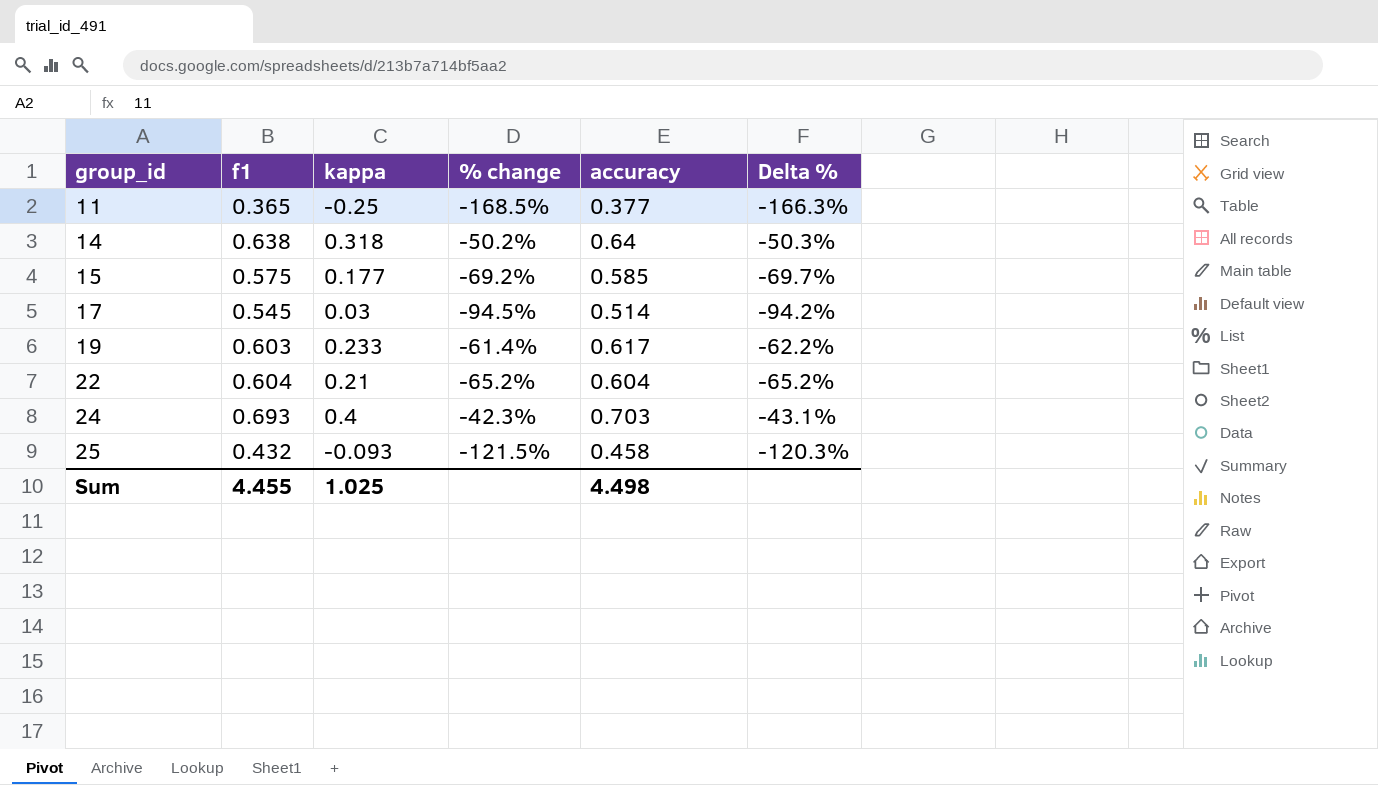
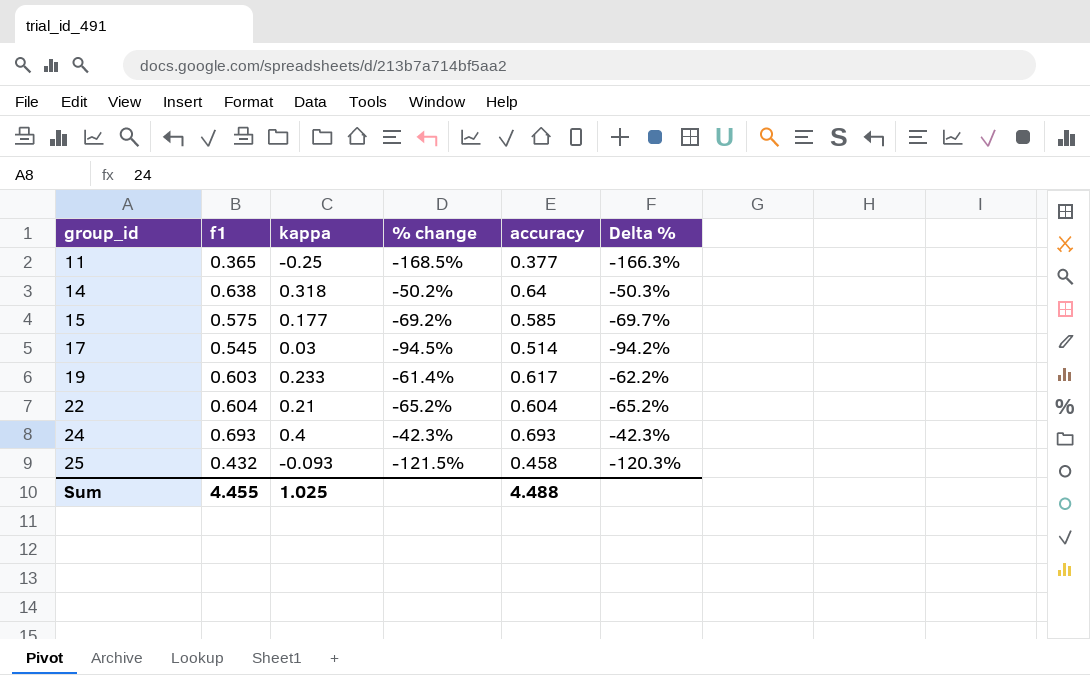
24 | accuracy: 0.703 -> 0.693
24 | Delta %: -43.1% -> -42.3%
Sum | accuracy: 4.498 -> 4.488

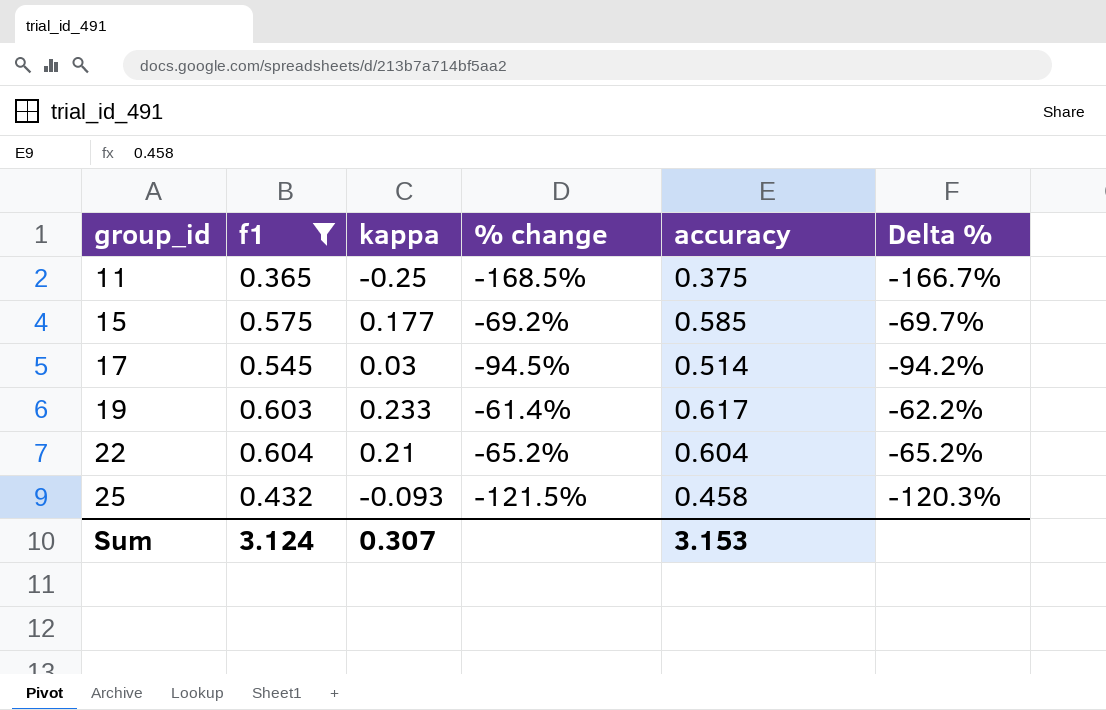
filter: none -> f1 <= 0.604
11 | accuracy: 0.377 -> 0.375
11 | Delta %: -166.3% -> -166.7%
Sum | f1: 4.455 -> 3.124
Sum | kappa: 1.025 -> 0.307
Sum | accuracy: 4.488 -> 3.153

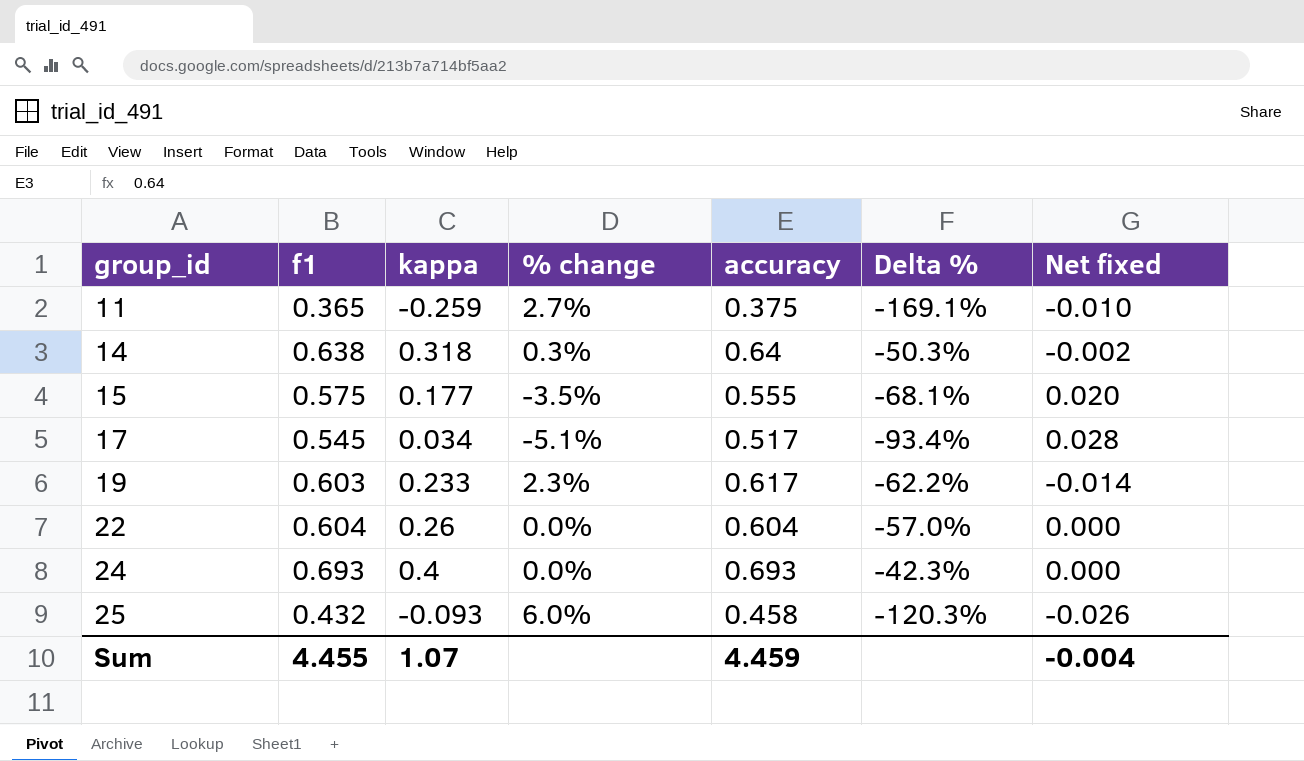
filter: f1 <= 0.604 -> none
column % change | formula: ([kappa] - [f1]) / [f1] -> ([accuracy] - [f1]) / [f1]
column Net fixed | formula: none -> [f1] - [accuracy]
11 | kappa: -0.25 -> -0.259
11 | Delta %: -166.7% -> -169.1%
15 | accuracy: 0.585 -> 0.555
15 | Delta %: -69.7% -> -68.1%
17 | kappa: 0.03 -> 0.034
17 | accuracy: 0.514 -> 0.517
17 | Delta %: -94.2% -> -93.4%
22 | kappa: 0.21 -> 0.26
22 | Delta %: -65.2% -> -57.0%
Sum | f1: 3.124 -> 4.455
Sum | kappa: 0.307 -> 1.07
Sum | accuracy: 3.153 -> 4.459

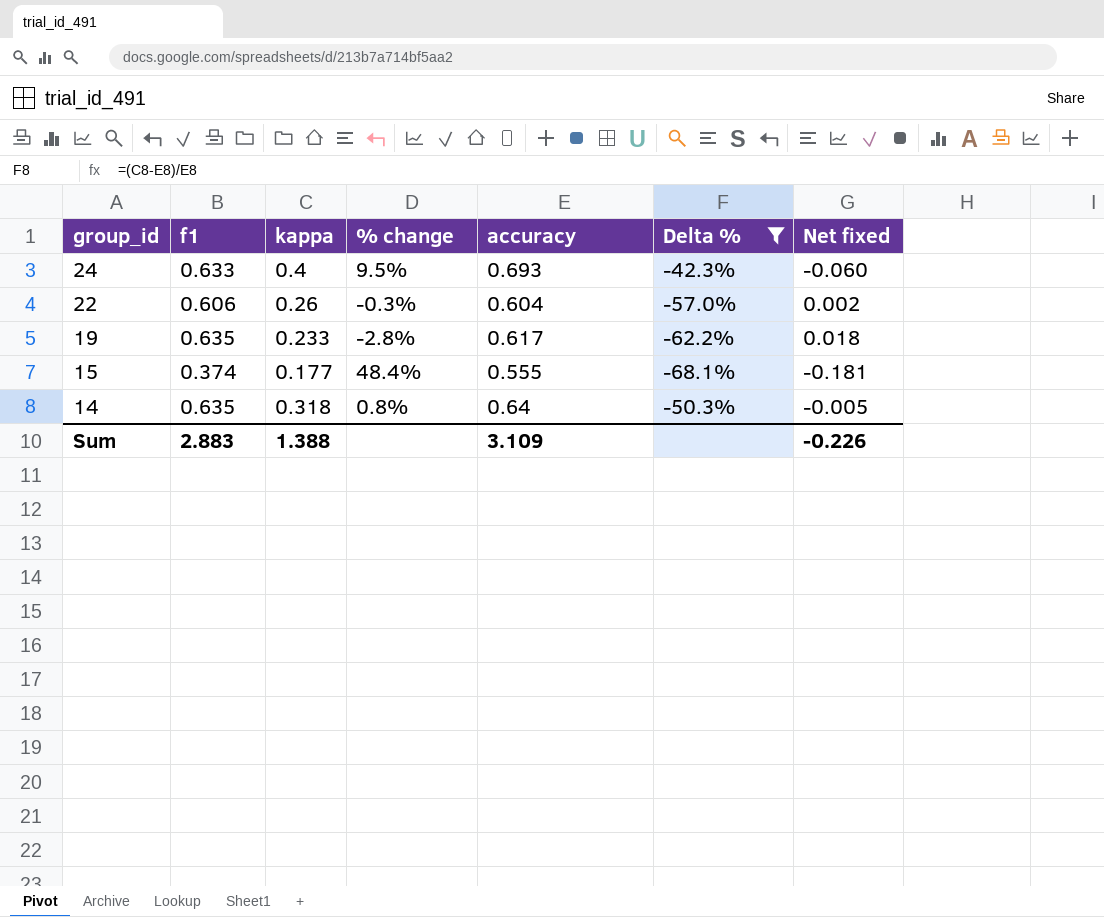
filter: none -> Delta % >= -68.1%
row order: group_id ascending -> group_id descending
24 | f1: 0.693 -> 0.633
24 | % change: 0.0% -> 9.5%
24 | Net fixed: 0.000 -> -0.060
22 | f1: 0.604 -> 0.606
22 | % change: 0.0% -> -0.3%
22 | Net fixed: 0.000 -> 0.002
19 | f1: 0.603 -> 0.635
19 | % change: 2.3% -> -2.8%
19 | Net fixed: -0.014 -> 0.018
15 | f1: 0.575 -> 0.374
15 | % change: -3.5% -> 48.4%
15 | Net fixed: 0.020 -> -0.181
14 | f1: 0.638 -> 0.635
14 | % change: 0.3% -> 0.8%
14 | Net fixed: -0.002 -> -0.005
Sum | f1: 4.455 -> 2.883
Sum | kappa: 1.07 -> 1.388
Sum | accuracy: 4.459 -> 3.109
Sum | Net fixed: -0.004 -> -0.226

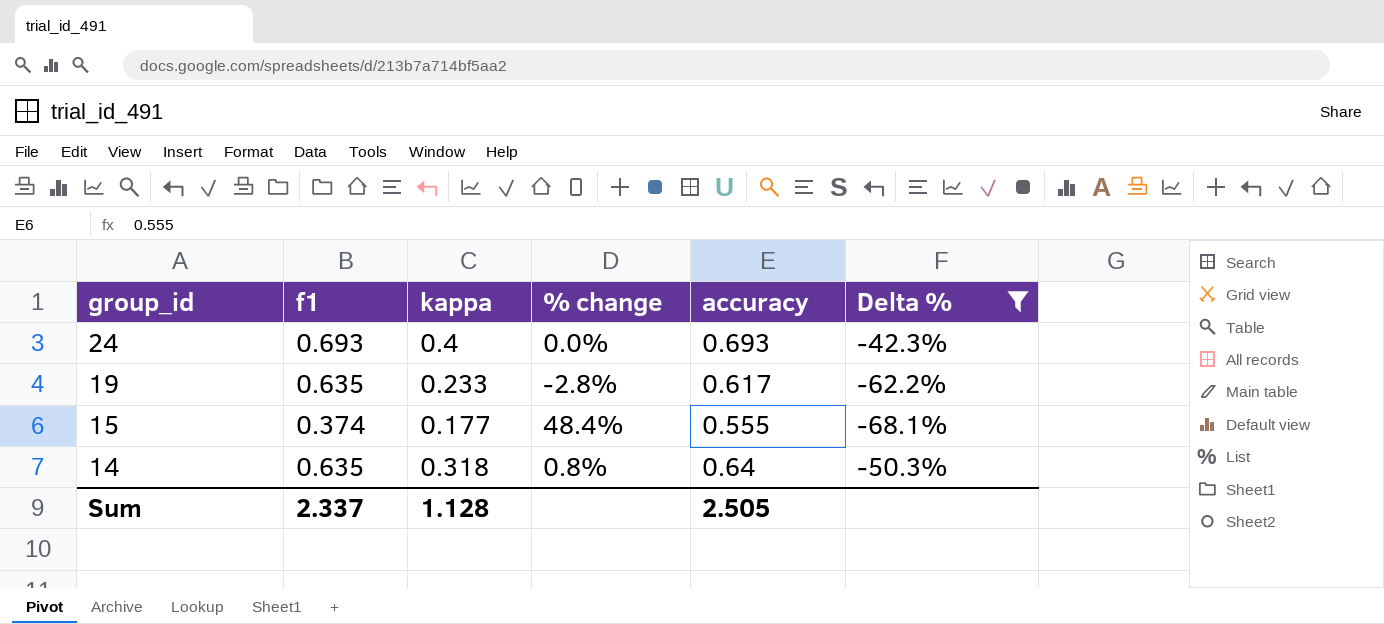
column Net fixed | formula: [f1] - [accuracy] -> none
row 22: 0.606 | 0.26 | -0.3% | 0.604 | -57.0% | 0.002 -> none
24 | f1: 0.633 -> 0.693
24 | % change: 9.5% -> 0.0%
Sum | f1: 2.883 -> 2.337
Sum | kappa: 1.388 -> 1.128
Sum | accuracy: 3.109 -> 2.505

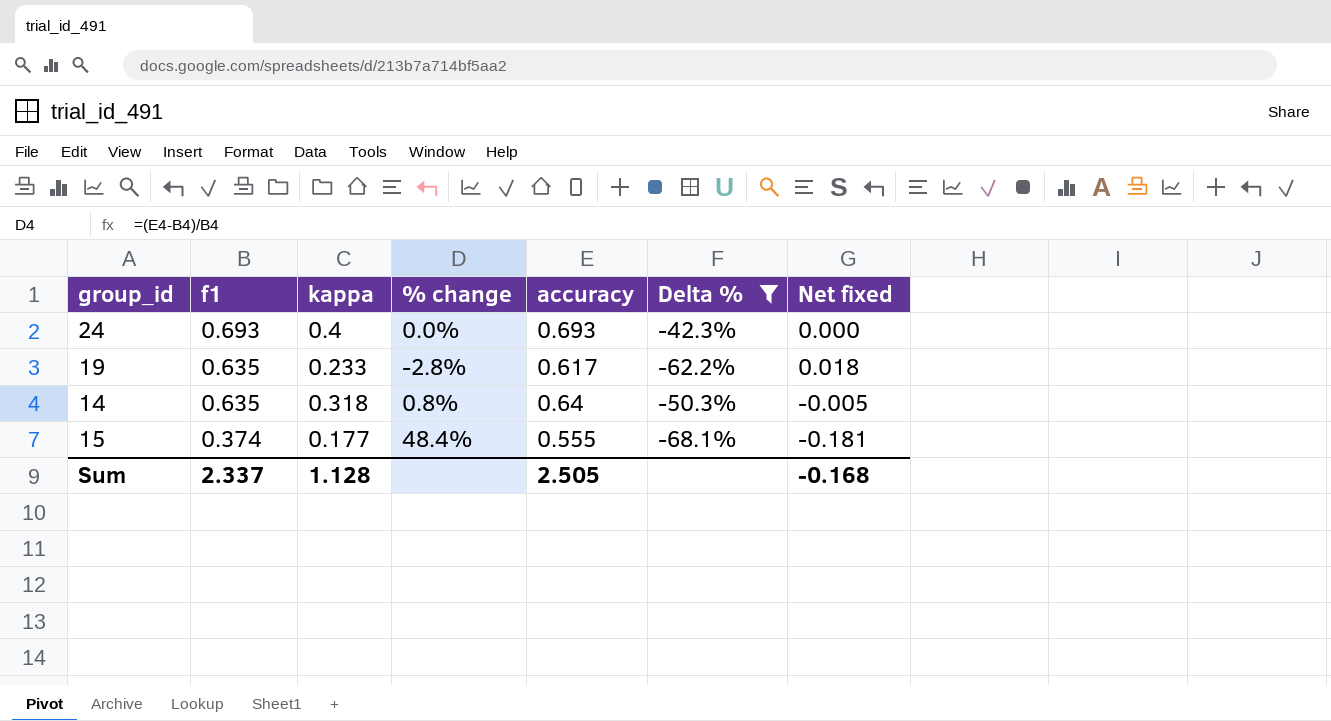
row order: group_id descending -> f1 descending
column Net fixed | formula: none -> [f1] - [accuracy]

